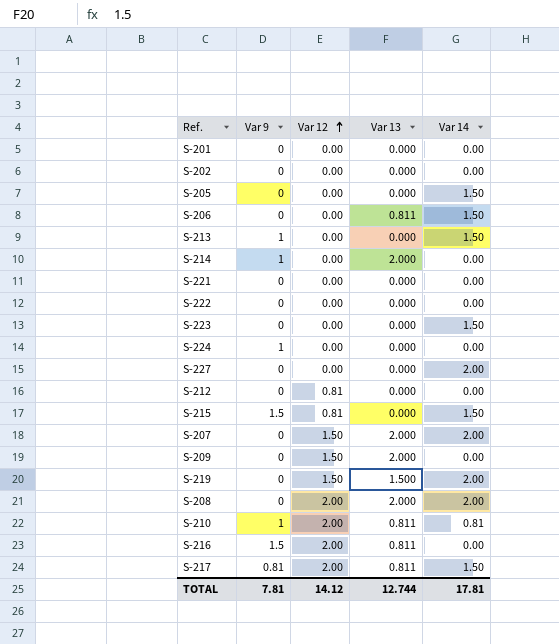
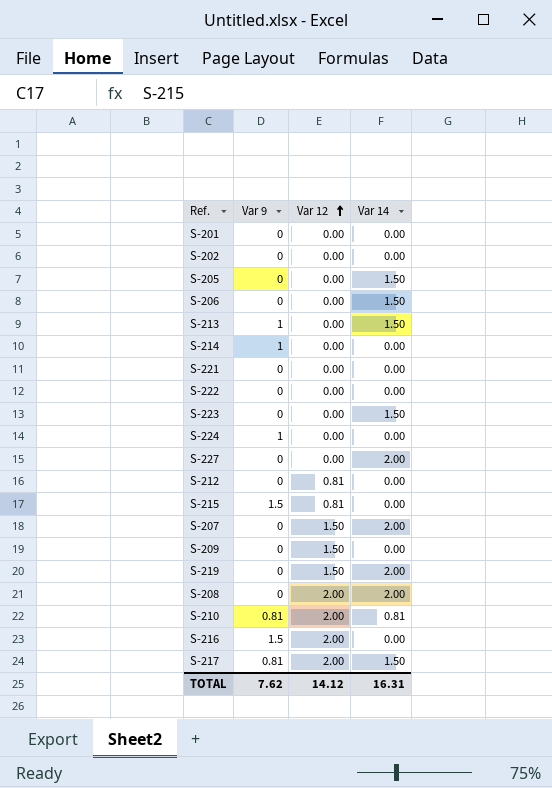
column Var 13 | position: 4 -> none
S-215 | Var 14: 1.50 -> 0.00
S-210 | Var 9: 1 -> 0.81
TOTAL | Var 9: 7.81 -> 7.62
TOTAL | Var 14: 17.81 -> 16.31

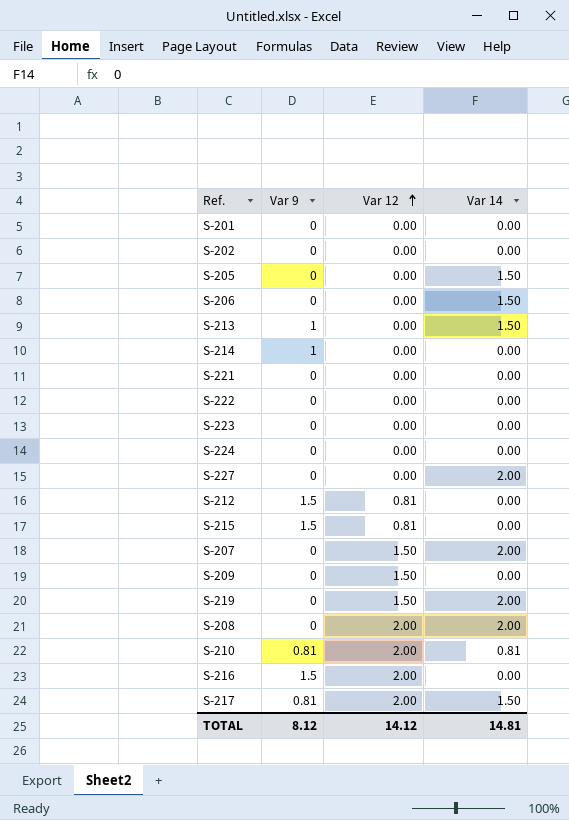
S-223 | Var 14: 1.50 -> 0.00
S-224 | Var 9: 1 -> 0
S-212 | Var 9: 0 -> 1.5
TOTAL | Var 9: 7.62 -> 8.12
TOTAL | Var 14: 16.31 -> 14.81

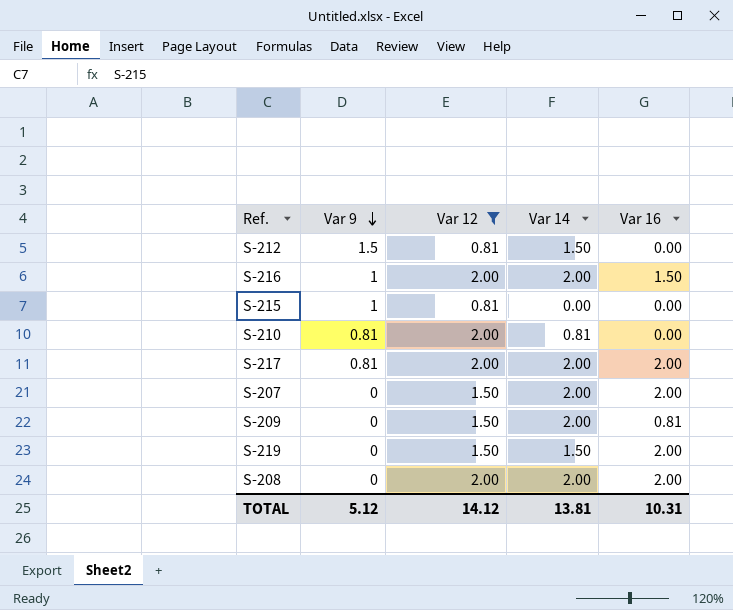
filter: none -> Var 12 != 0.00
row order: Var 12 ascending -> Var 9 descending
column Var 16 | position: none -> 5
S-212 | Var 14: 0.00 -> 1.50
S-216 | Var 9: 1.5 -> 1
S-216 | Var 14: 0.00 -> 2.00
S-215 | Var 9: 1.5 -> 1
S-217 | Var 14: 1.50 -> 2.00
S-209 | Var 14: 0.00 -> 2.00
S-219 | Var 14: 2.00 -> 1.50
TOTAL | Var 9: 8.12 -> 5.12
TOTAL | Var 14: 14.81 -> 13.81

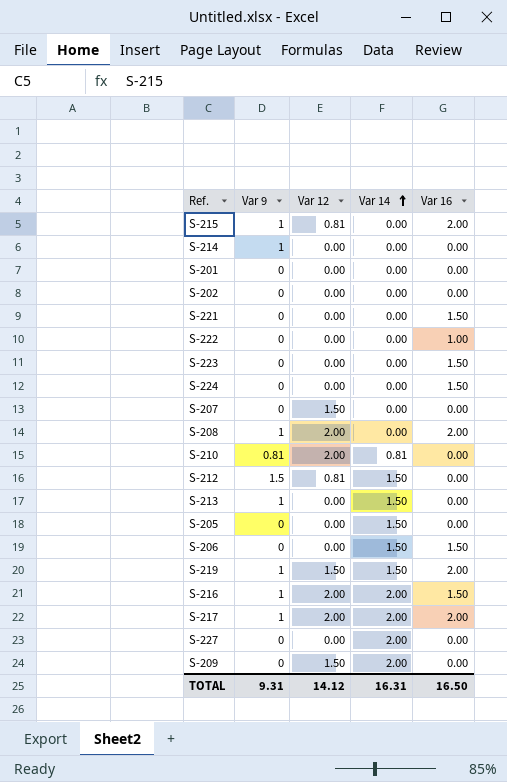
filter: Var 12 != 0.00 -> none
row order: Var 9 descending -> Var 14 ascending
S-215 | Var 16: 0.00 -> 2.00
S-207 | Var 14: 2.00 -> 0.00
S-207 | Var 16: 2.00 -> 0.00
S-208 | Var 9: 0 -> 1
S-208 | Var 14: 2.00 -> 0.00
S-219 | Var 9: 0 -> 1
S-217 | Var 9: 0.81 -> 1
S-209 | Var 16: 0.81 -> 0.00
TOTAL | Var 9: 5.12 -> 9.31
TOTAL | Var 14: 13.81 -> 16.31
TOTAL | Var 16: 10.31 -> 16.50

